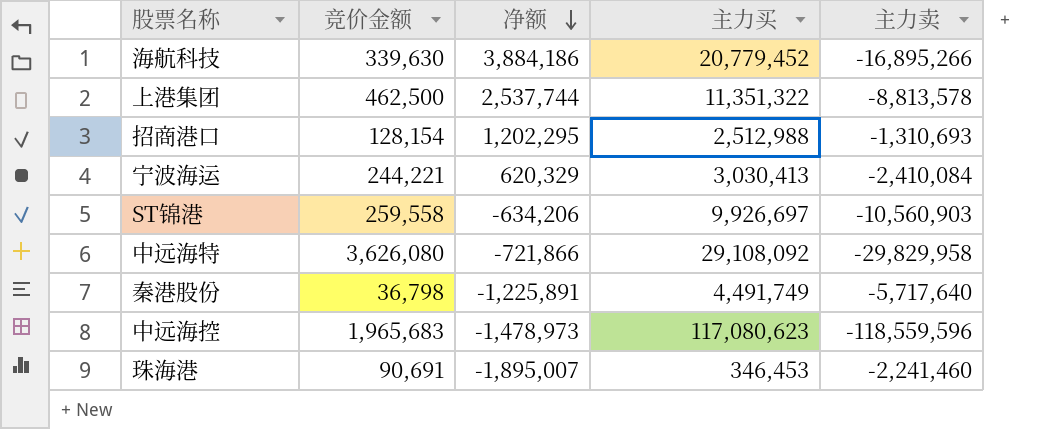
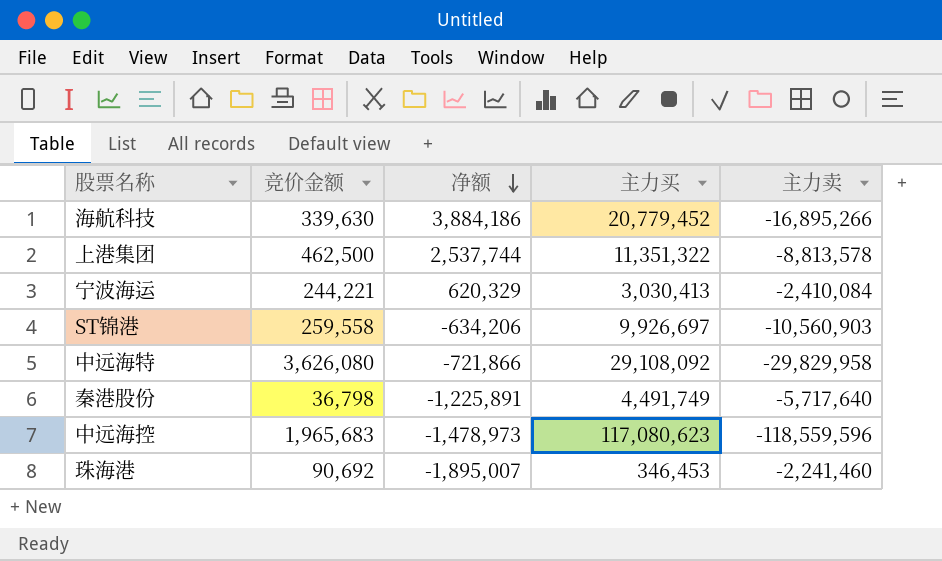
row 招商港口: 128,154 | 1,202,295 | 2,512,988 | -1,310,693 -> none
珠海港 | 竞价金额: 90,691 -> 90,692

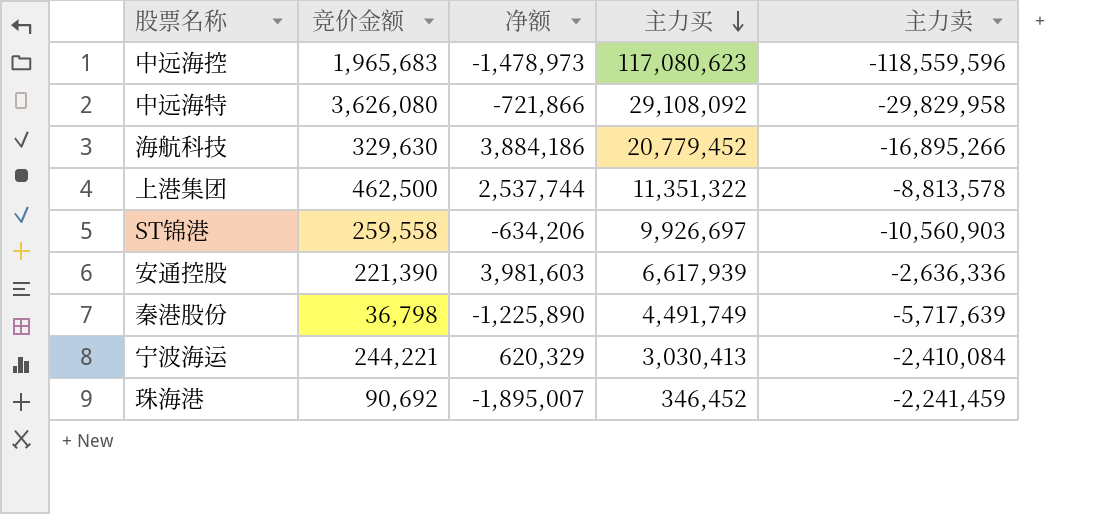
row order: 净额 descending -> 主力买 descending
海航科技 | 竞价金额: 339,630 -> 329,630
row 安通控股: none -> 221,390 | 3,981,603 | 6,617,939 | -2,636,336
秦港股份 | 净额: -1,225,891 -> -1,225,890
秦港股份 | 主力卖: -5,717,640 -> -5,717,639
珠海港 | 主力买: 346,453 -> 346,452
珠海港 | 主力卖: -2,241,460 -> -2,241,459

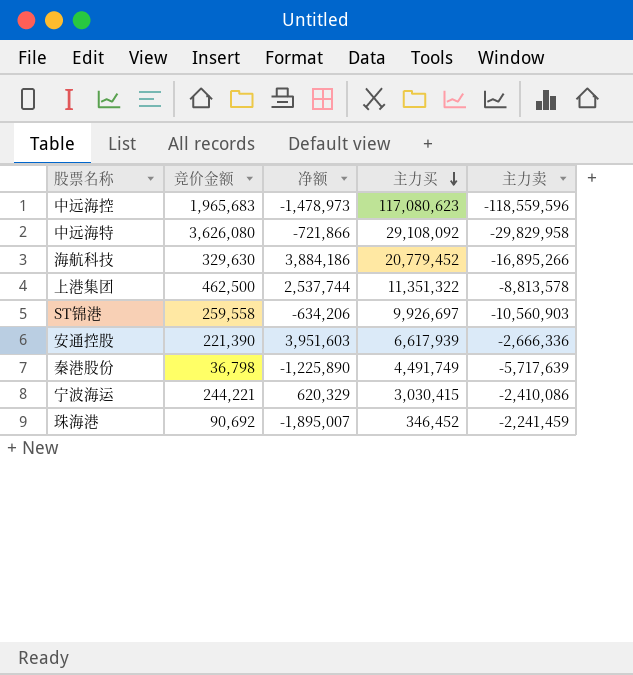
安通控股 | 净额: 3,981,603 -> 3,951,603
安通控股 | 主力卖: -2,636,336 -> -2,666,336
宁波海运 | 主力买: 3,030,413 -> 3,030,415
宁波海运 | 主力卖: -2,410,084 -> -2,410,086

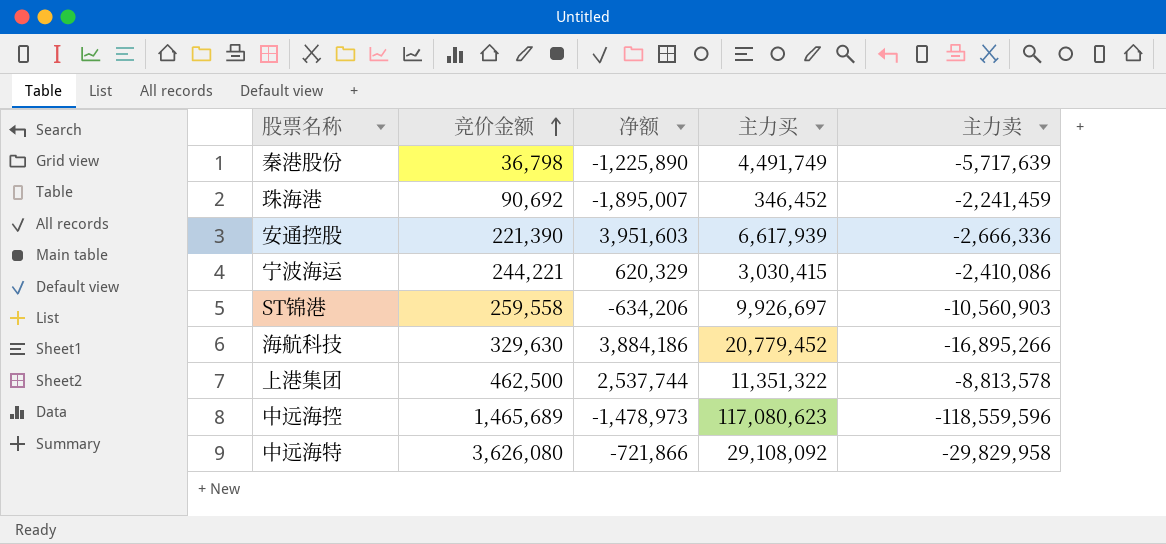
row order: 主力买 descending -> 竞价金额 ascending
中远海控 | 竞价金额: 1,965,683 -> 1,465,689

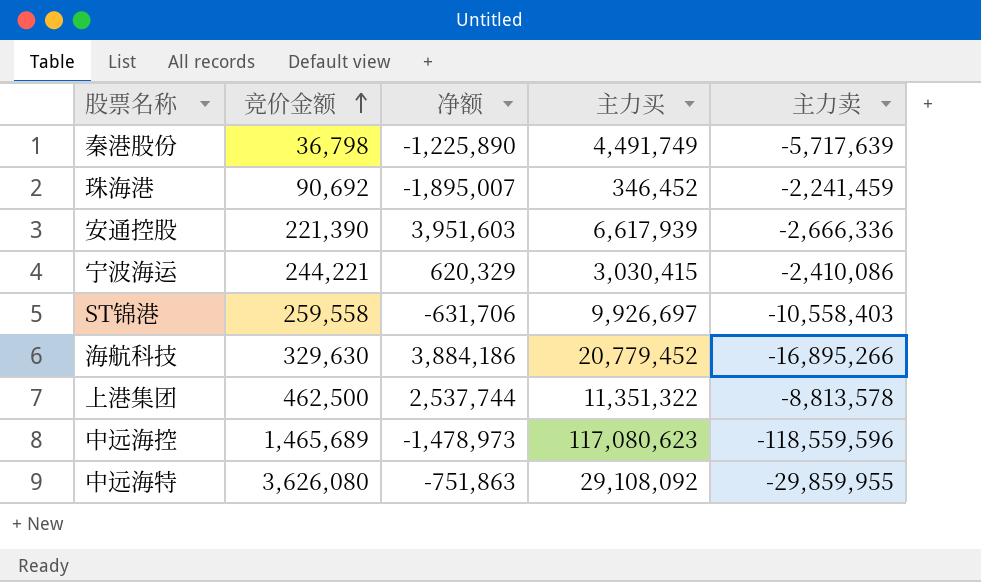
ST锦港 | 净额: -634,206 -> -631,706
ST锦港 | 主力卖: -10,560,903 -> -10,558,403
中远海特 | 净额: -721,866 -> -751,863
中远海特 | 主力卖: -29,829,958 -> -29,859,955

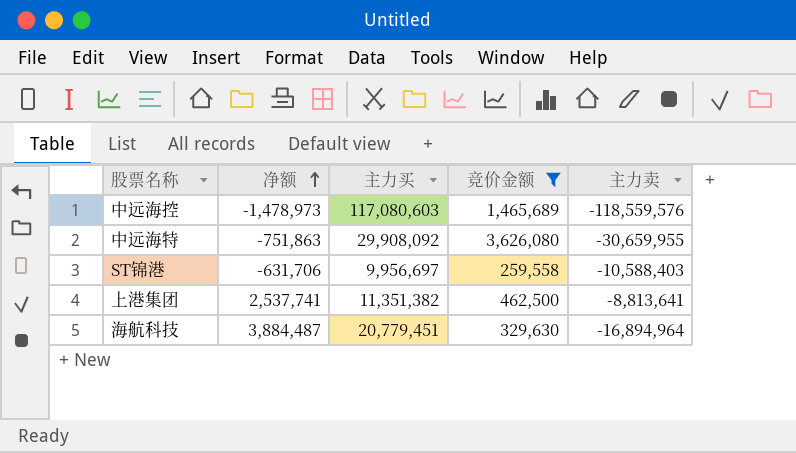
filter: none -> 竞价金额 >= 259,558
row order: 竞价金额 ascending -> 净额 ascending
column 竞价金额 | position: 2 -> 4
中远海控 | 主力买: 117,080,623 -> 117,080,603
中远海控 | 主力卖: -118,559,596 -> -118,559,576
中远海特 | 主力买: 29,108,092 -> 29,908,092
中远海特 | 主力卖: -29,859,955 -> -30,659,955
ST锦港 | 主力买: 9,926,697 -> 9,956,697
ST锦港 | 主力卖: -10,558,403 -> -10,588,403
上港集团 | 净额: 2,537,744 -> 2,537,741
上港集团 | 主力买: 11,351,322 -> 11,351,382
上港集团 | 主力卖: -8,813,578 -> -8,813,641
海航科技 | 净额: 3,884,186 -> 3,884,487
海航科技 | 主力买: 20,779,452 -> 20,779,451
海航科技 | 主力卖: -16,895,266 -> -16,894,964

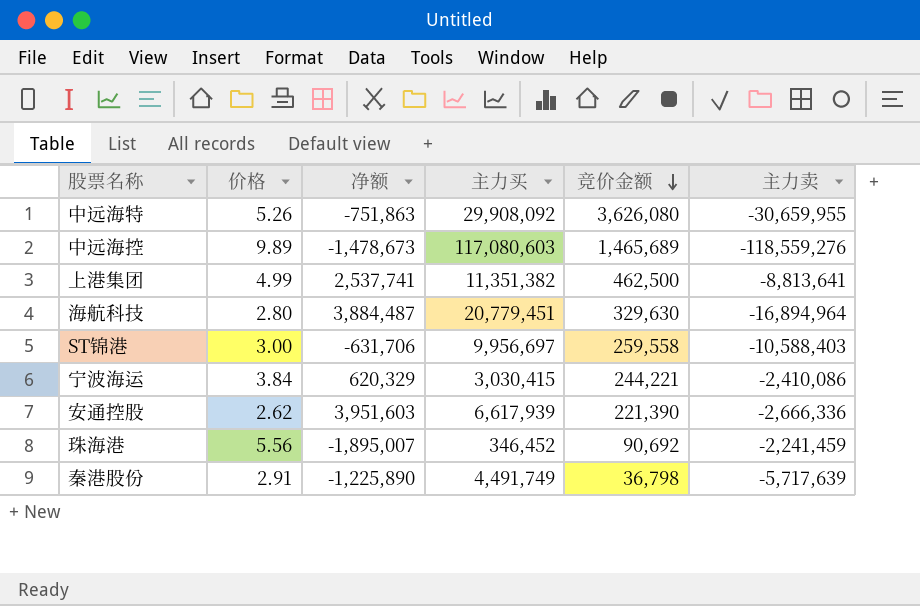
filter: 竞价金额 >= 259,558 -> none
row order: 净额 ascending -> 竞价金额 descending
column 价格 | position: none -> 2
中远海控 | 净额: -1,478,973 -> -1,478,673
中远海控 | 主力卖: -118,559,576 -> -118,559,276

